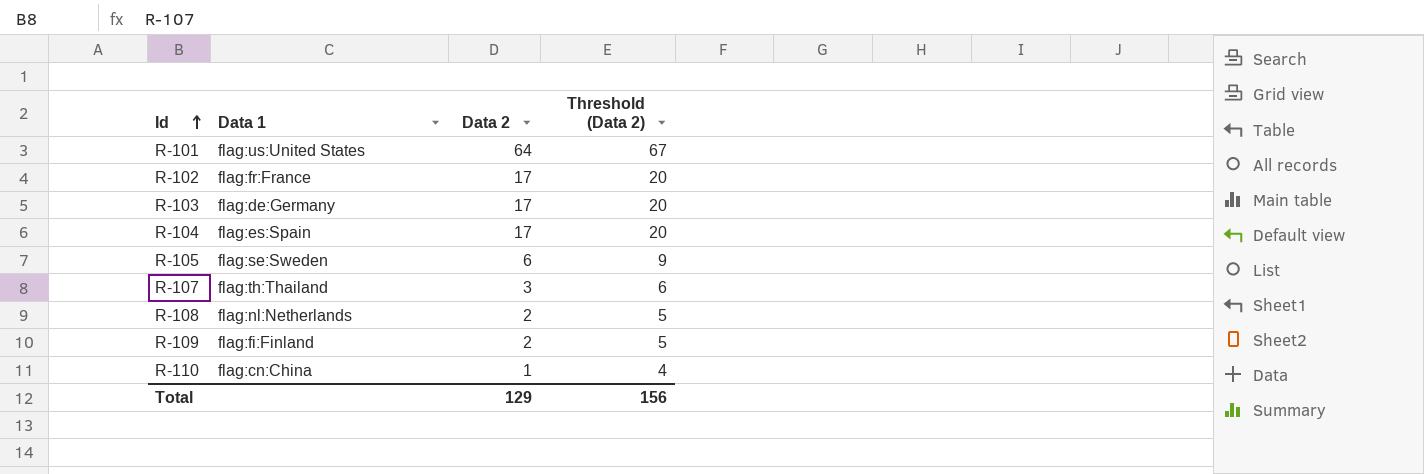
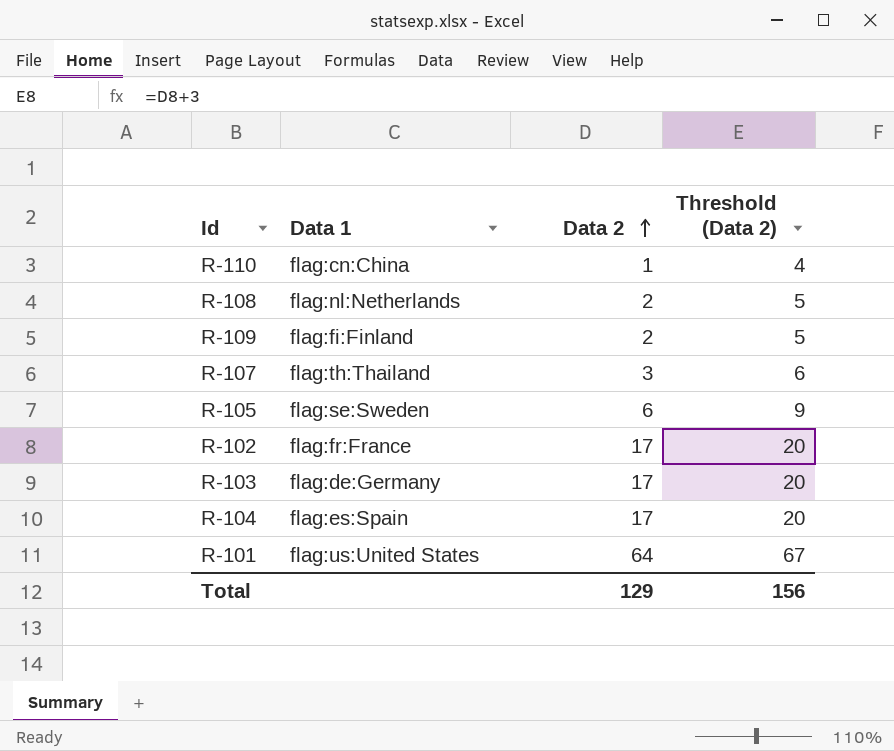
row order: Id ascending -> Data 2 ascending

